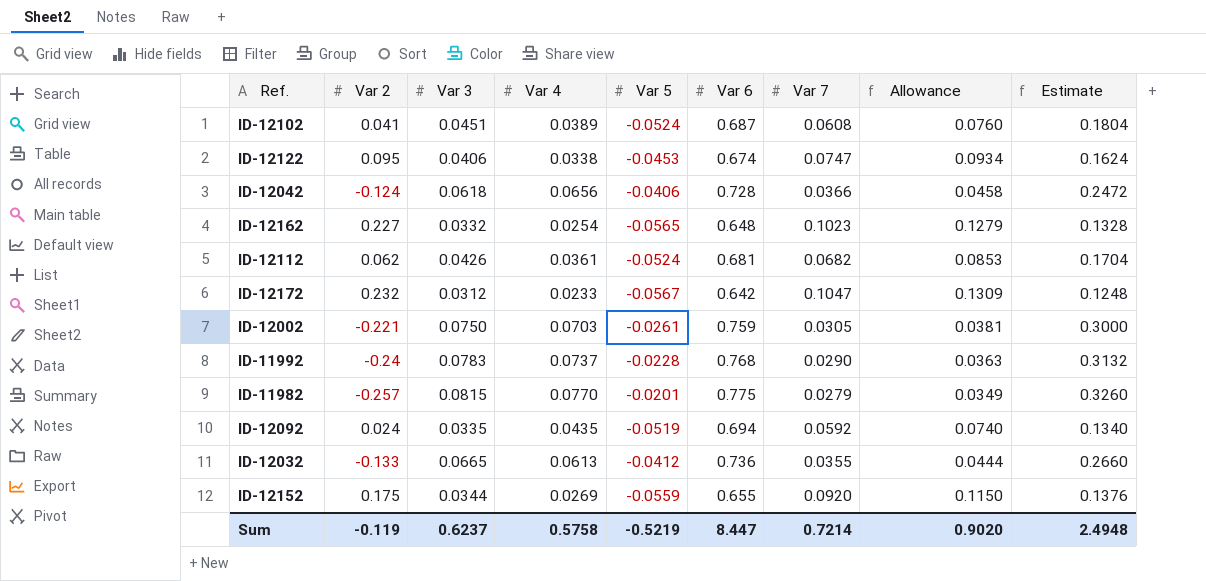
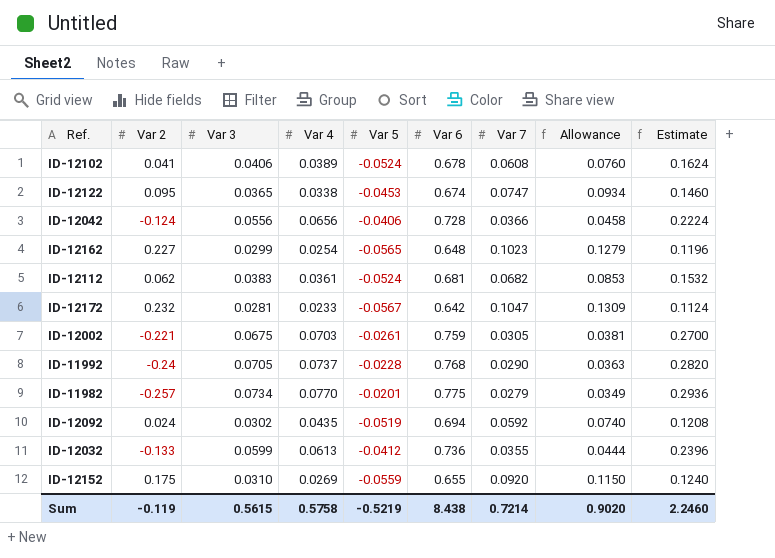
ID-12102 | Var 3: 0.0451 -> 0.0406
ID-12102 | Var 6: 0.687 -> 0.678
ID-12102 | Estimate: 0.1804 -> 0.1624
ID-12122 | Var 3: 0.0406 -> 0.0365
ID-12122 | Estimate: 0.1624 -> 0.1460
ID-12042 | Var 3: 0.0618 -> 0.0556
ID-12042 | Estimate: 0.2472 -> 0.2224
ID-12162 | Var 3: 0.0332 -> 0.0299
ID-12162 | Estimate: 0.1328 -> 0.1196
ID-12112 | Var 3: 0.0426 -> 0.0383
ID-12112 | Estimate: 0.1704 -> 0.1532
ID-12172 | Var 3: 0.0312 -> 0.0281
ID-12172 | Estimate: 0.1248 -> 0.1124
ID-12002 | Var 3: 0.0750 -> 0.0675
ID-12002 | Estimate: 0.3000 -> 0.2700
ID-11992 | Var 3: 0.0783 -> 0.0705
ID-11992 | Estimate: 0.3132 -> 0.2820
ID-11982 | Var 3: 0.0815 -> 0.0734
ID-11982 | Estimate: 0.3260 -> 0.2936
ID-12092 | Var 3: 0.0335 -> 0.0302
ID-12092 | Estimate: 0.1340 -> 0.1208
ID-12032 | Var 3: 0.0665 -> 0.0599
ID-12032 | Estimate: 0.2660 -> 0.2396
ID-12152 | Var 3: 0.0344 -> 0.0310
ID-12152 | Estimate: 0.1376 -> 0.1240
Sum | Var 3: 0.6237 -> 0.5615
Sum | Var 6: 8.447 -> 8.438
Sum | Estimate: 2.4948 -> 2.2460

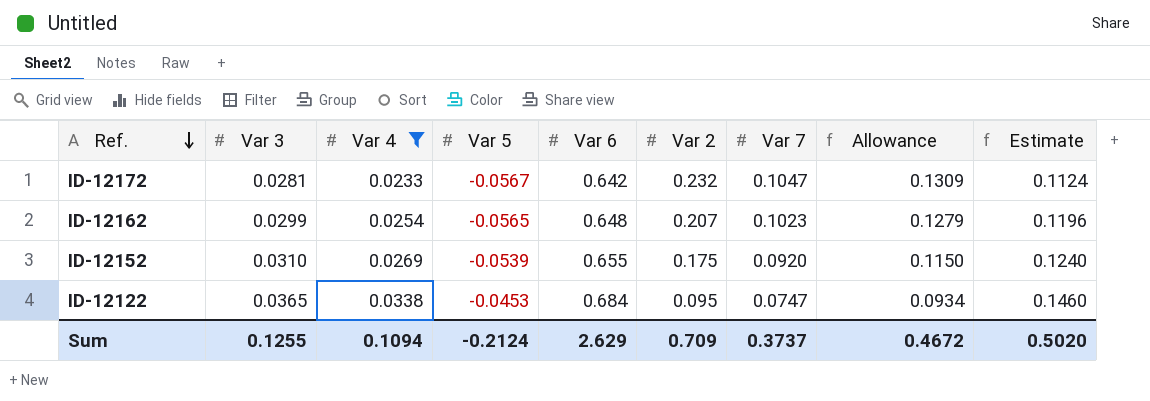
filter: none -> Var 4 <= 0.0338
row order: none -> Ref. descending
column Var 2 | position: 2 -> 6
ID-12162 | Var 2: 0.227 -> 0.207
ID-12152 | Var 5: -0.0559 -> -0.0539
ID-12122 | Var 6: 0.674 -> 0.684
Sum | Var 3: 0.5615 -> 0.1255
Sum | Var 4: 0.5758 -> 0.1094
Sum | Var 5: -0.5219 -> -0.2124
Sum | Var 6: 8.438 -> 2.629
Sum | Var 2: -0.119 -> 0.709
Sum | Var 7: 0.7214 -> 0.3737
Sum | Allowance: 0.9020 -> 0.4672
Sum | Estimate: 2.2460 -> 0.5020

